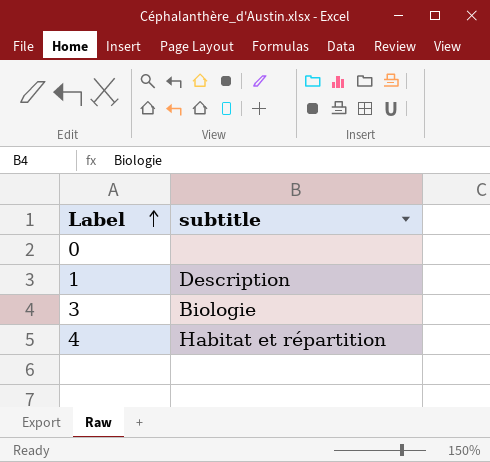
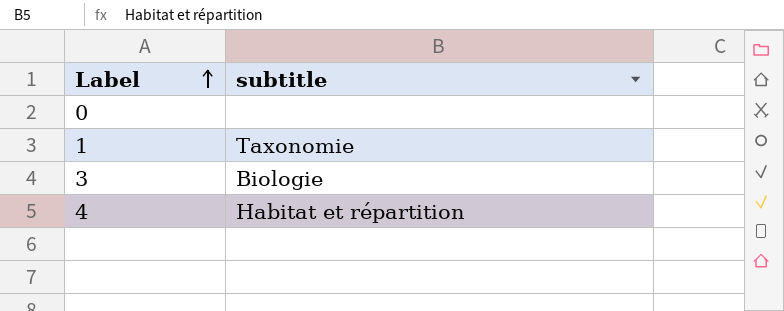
1 | subtitle: Description -> Taxonomie

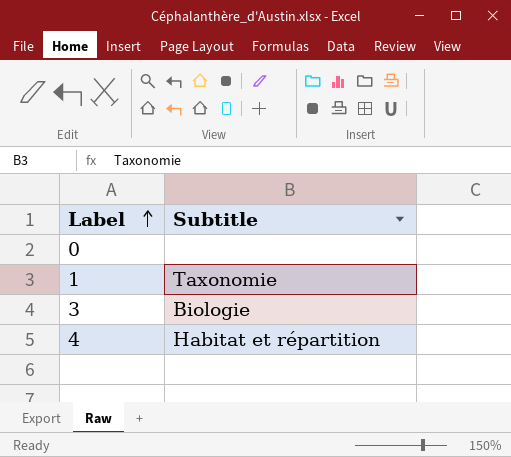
column name: subtitle -> Subtitle

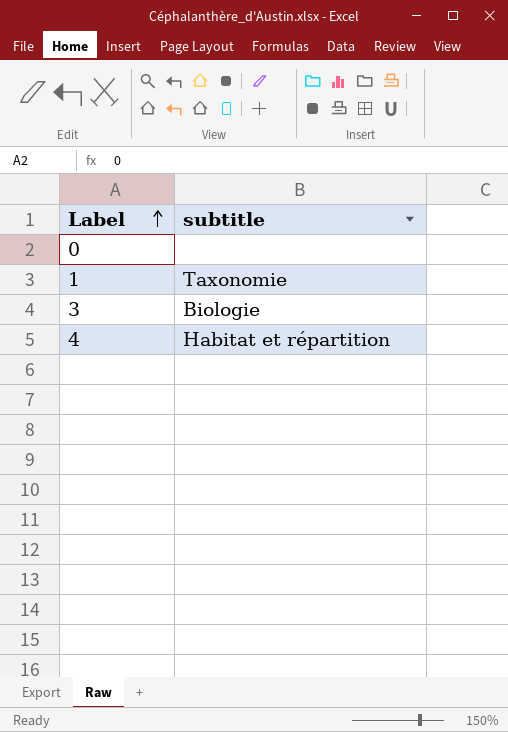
column name: Subtitle -> subtitle

